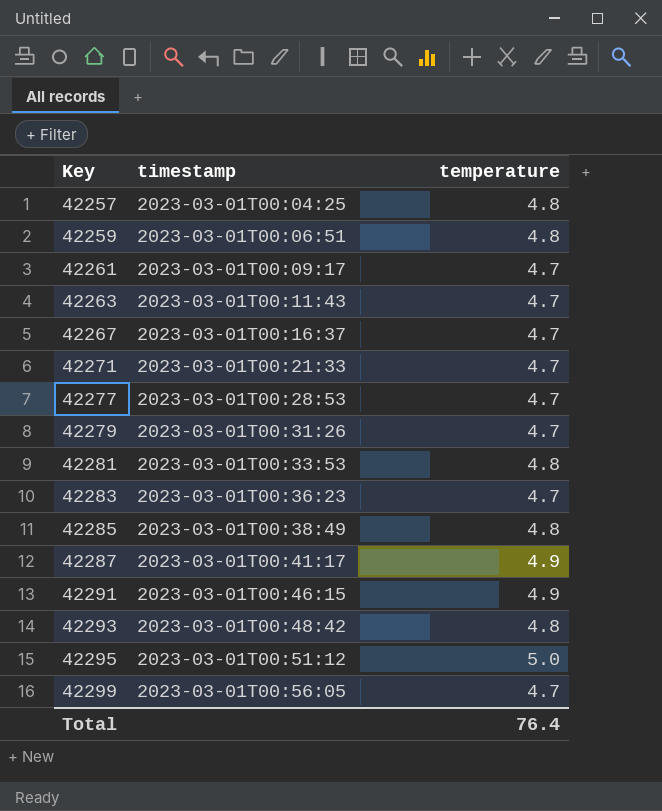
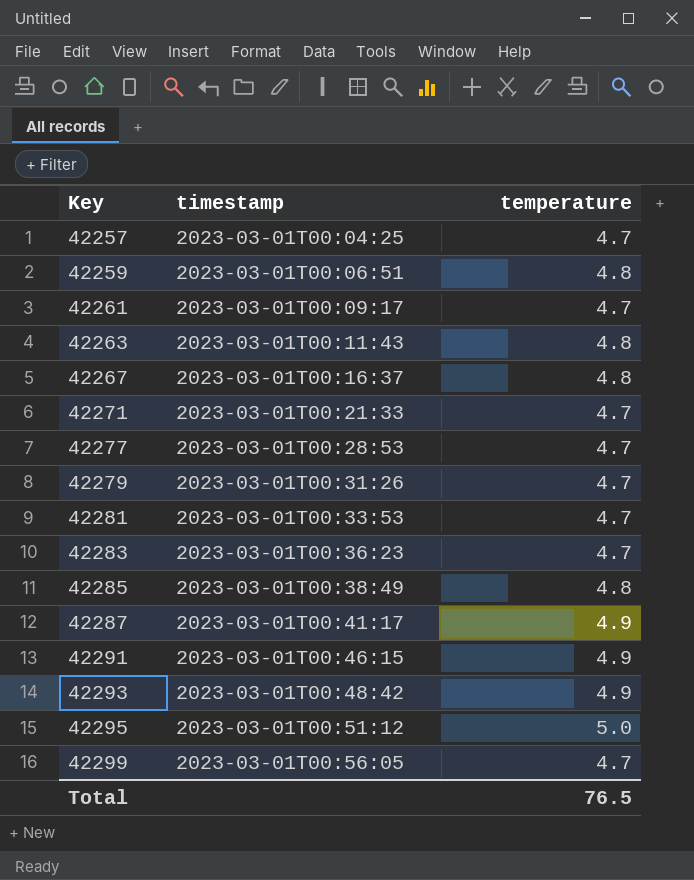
42257 | temperature: 4.8 -> 4.7
42263 | temperature: 4.7 -> 4.8
42267 | temperature: 4.7 -> 4.8
42281 | temperature: 4.8 -> 4.7
42293 | temperature: 4.8 -> 4.9
Total | temperature: 76.4 -> 76.5

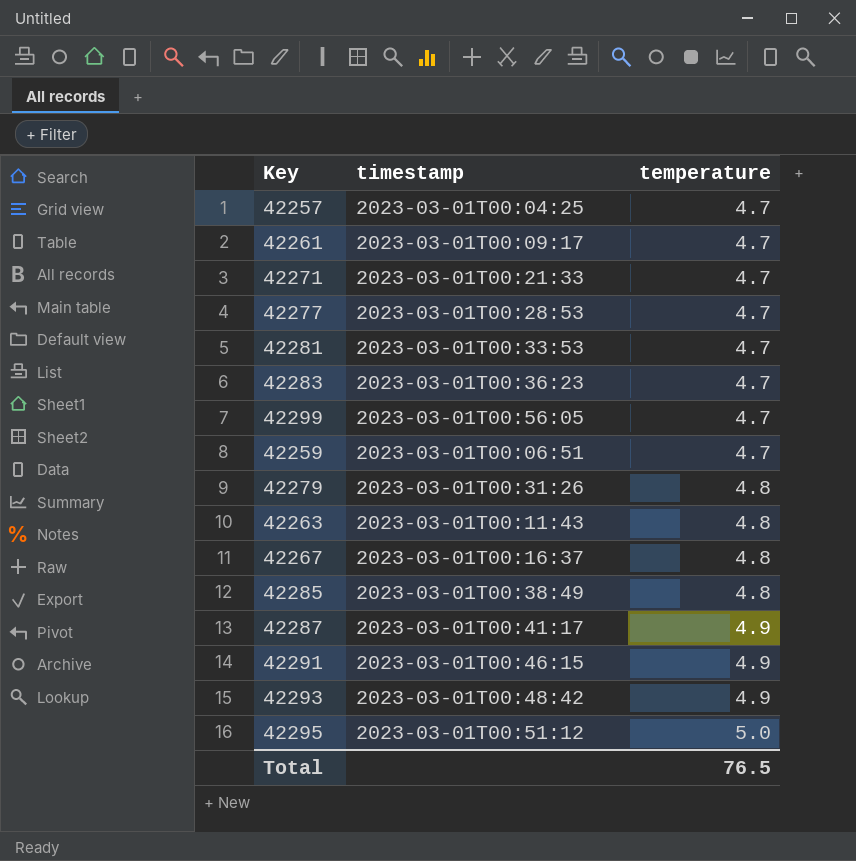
row order: Key ascending -> temperature ascending
42259 | temperature: 4.8 -> 4.7
42279 | temperature: 4.7 -> 4.8

